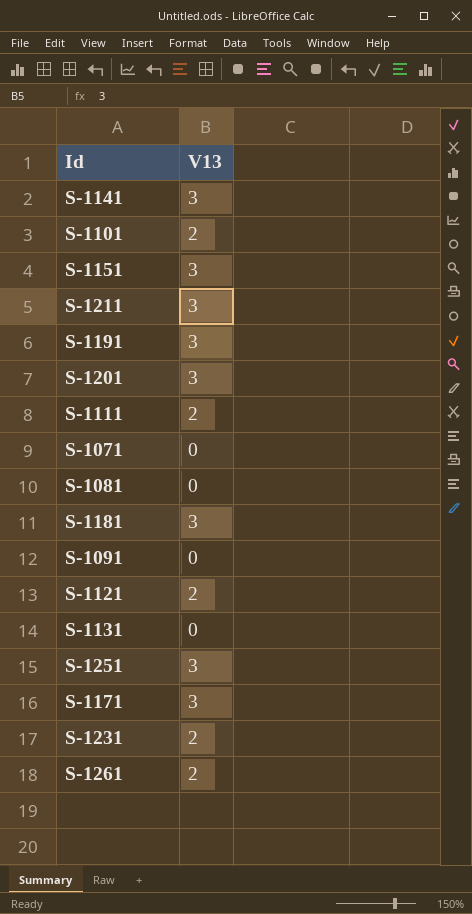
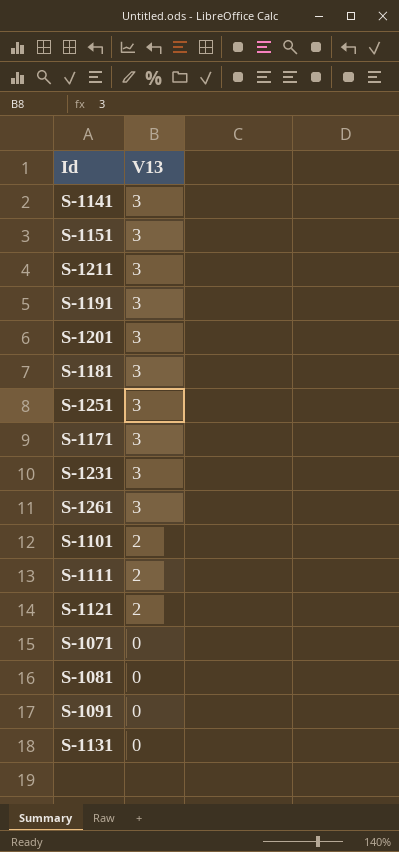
row order: none -> V13 descending
S-1231 | V13: 2 -> 3
S-1261 | V13: 2 -> 3

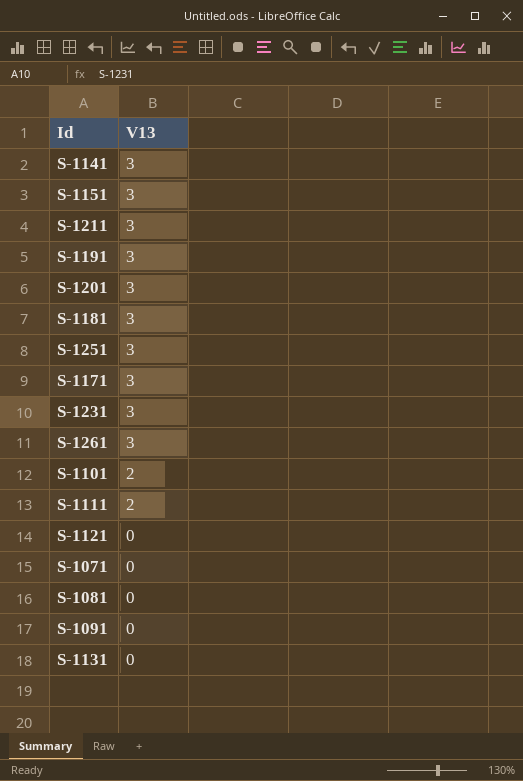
S-1121 | V13: 2 -> 0

